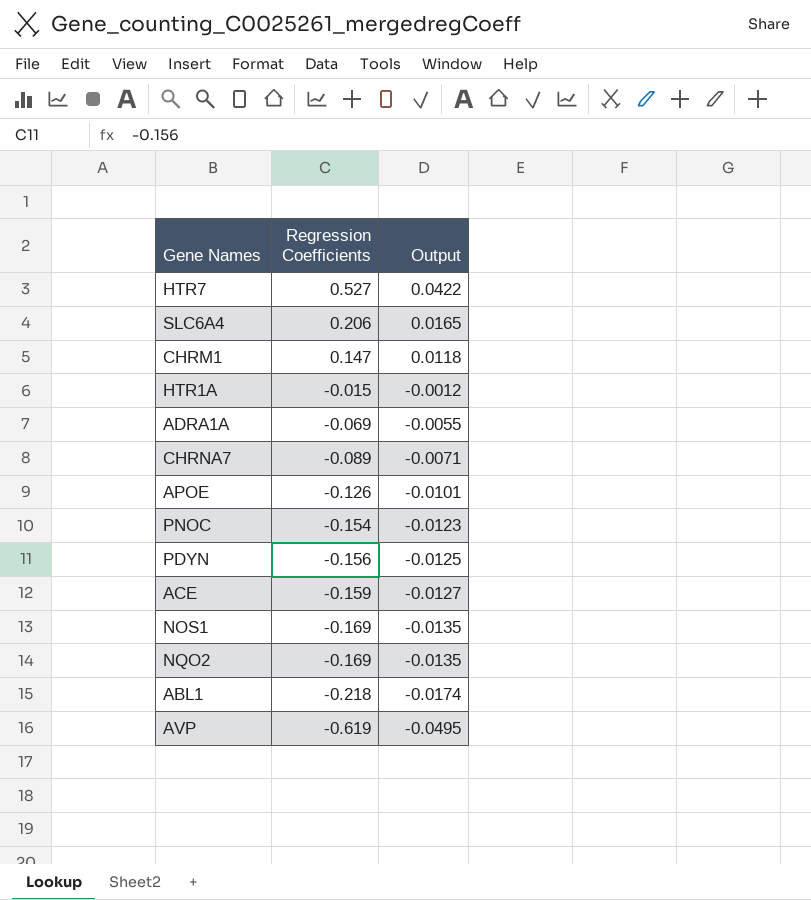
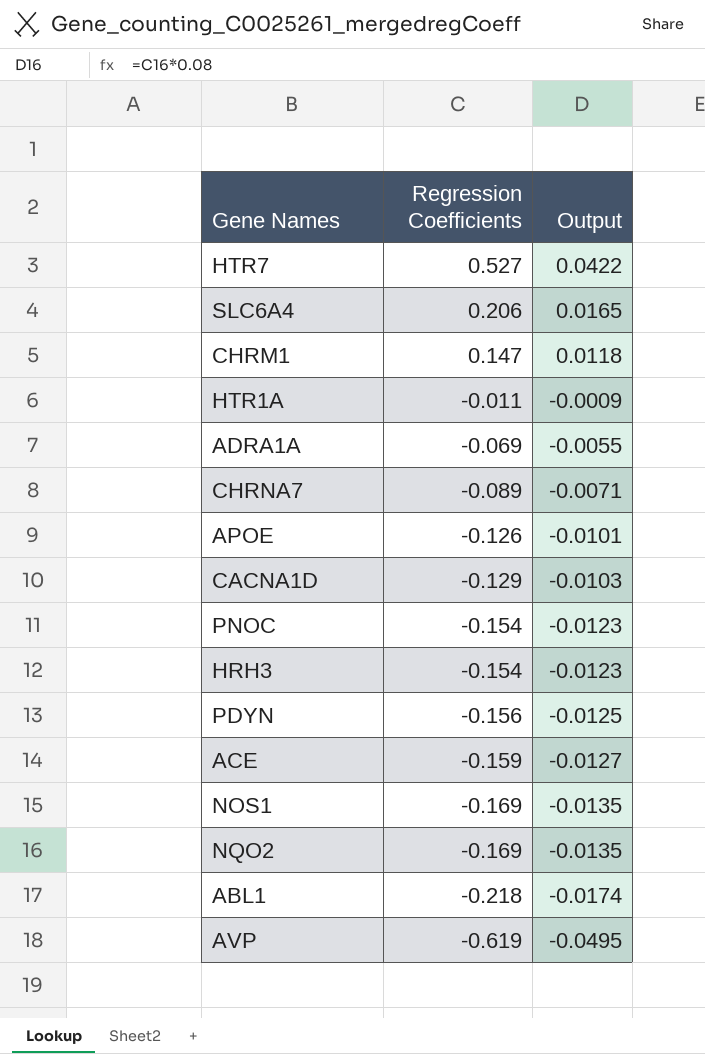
HTR1A | Regression Coefficients: -0.015 -> -0.011
HTR1A | Output: -0.0012 -> -0.0009
row CACNA1D: none -> -0.129 | -0.0103
row HRH3: none -> -0.154 | -0.0123

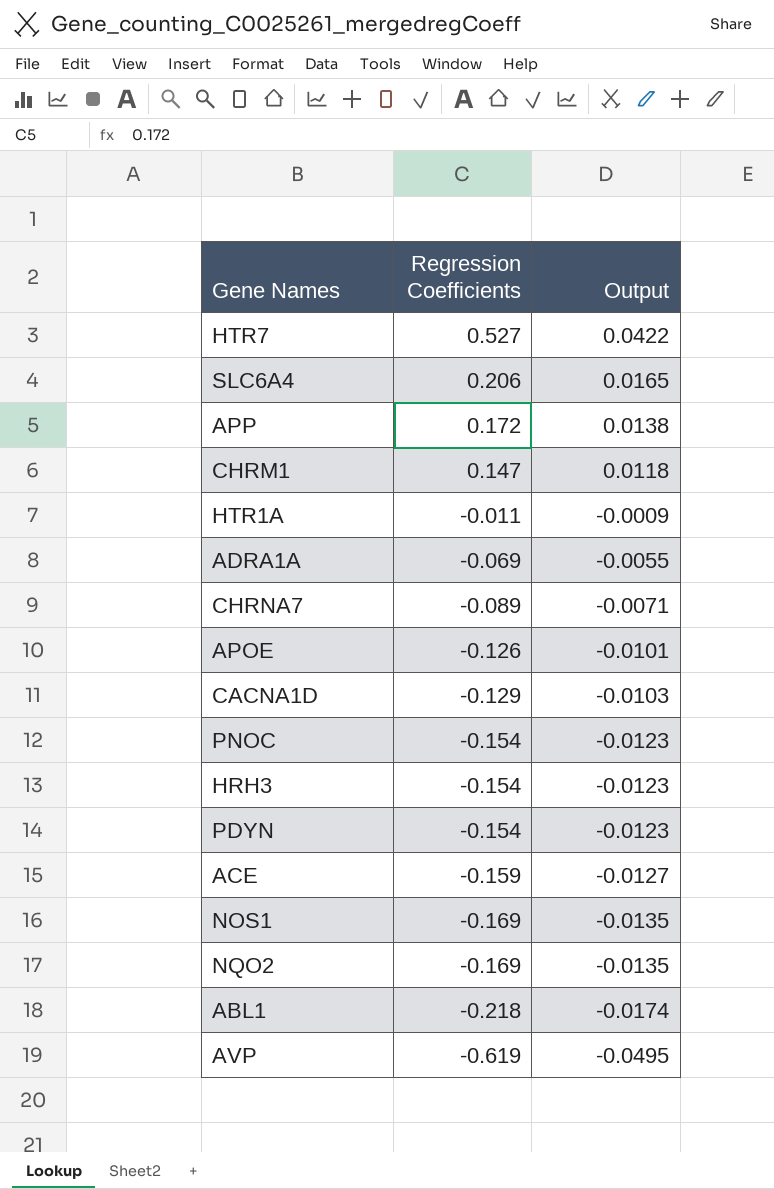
row APP: none -> 0.172 | 0.0138
PDYN | Regression Coefficients: -0.156 -> -0.154
PDYN | Output: -0.0125 -> -0.0123

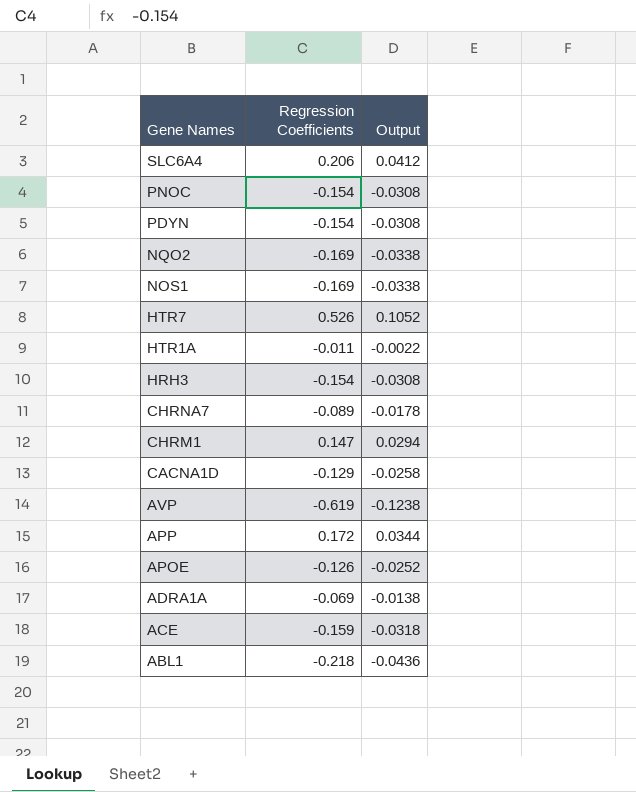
row order: Regression Coefficients descending -> Gene Names descending
column Output | formula: [Regression Coefficients] * 0.08 -> [Regression Coefficients] * 0.2
HTR7 | Regression Coefficients: 0.527 -> 0.526

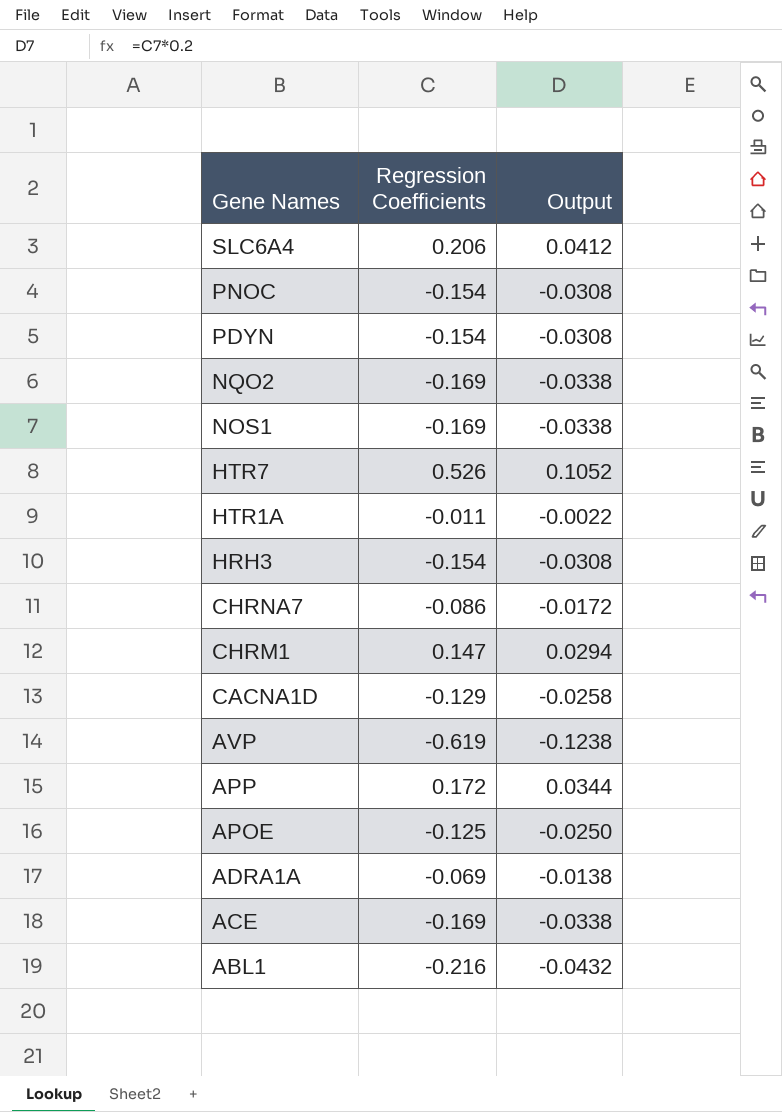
CHRNA7 | Regression Coefficients: -0.089 -> -0.086
CHRNA7 | Output: -0.0178 -> -0.0172
APOE | Regression Coefficients: -0.126 -> -0.125
APOE | Output: -0.0252 -> -0.0250
ACE | Regression Coefficients: -0.159 -> -0.169
ACE | Output: -0.0318 -> -0.0338
ABL1 | Regression Coefficients: -0.218 -> -0.216
ABL1 | Output: -0.0436 -> -0.0432

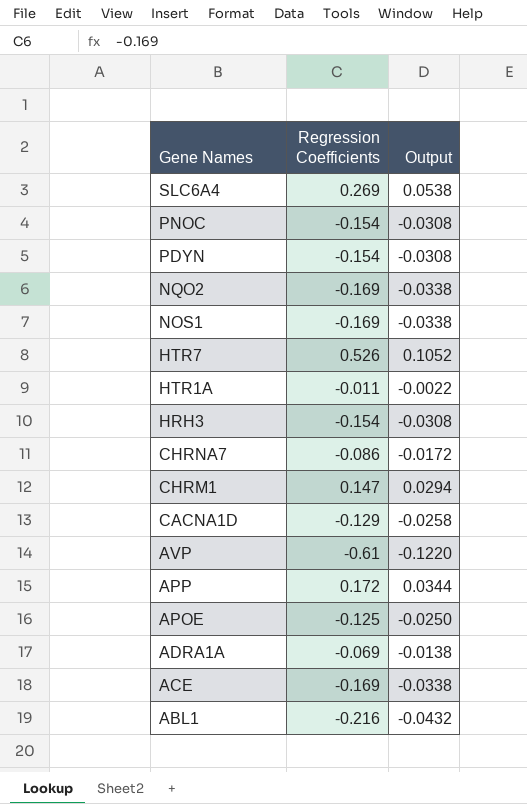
SLC6A4 | Regression Coefficients: 0.206 -> 0.269
SLC6A4 | Output: 0.0412 -> 0.0538
AVP | Regression Coefficients: -0.619 -> -0.61
AVP | Output: -0.1238 -> -0.1220

